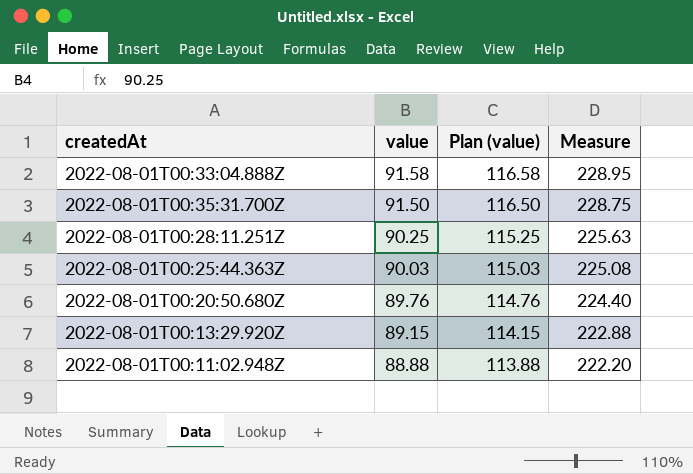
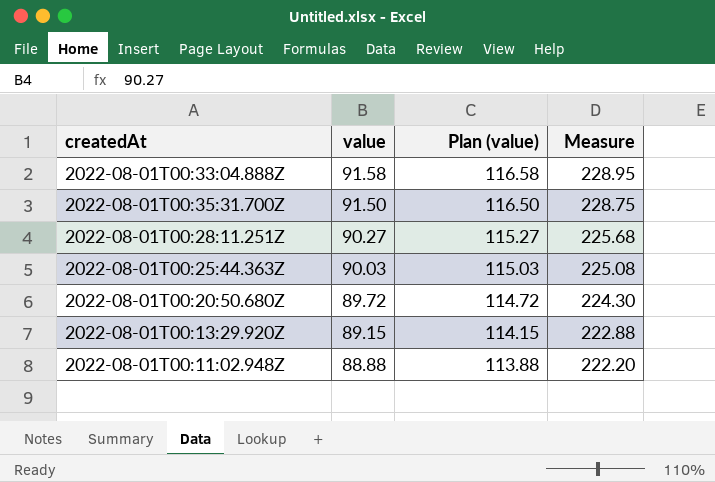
2022-08-01T00:28:11.251Z | value: 90.25 -> 90.27
2022-08-01T00:28:11.251Z | Plan (value): 115.25 -> 115.27
2022-08-01T00:28:11.251Z | Measure: 225.63 -> 225.68
2022-08-01T00:20:50.680Z | value: 89.76 -> 89.72
2022-08-01T00:20:50.680Z | Plan (value): 114.76 -> 114.72
2022-08-01T00:20:50.680Z | Measure: 224.40 -> 224.30

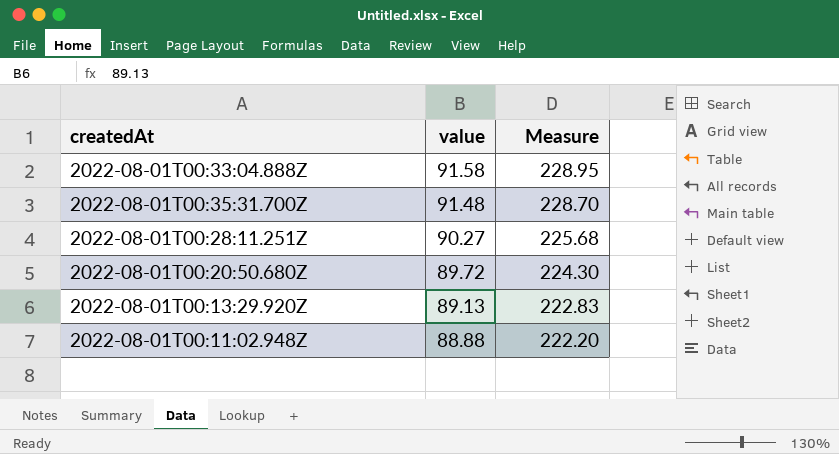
column Plan (value) | formula: [value] + 25 -> none
row 2022-08-01T00:25:44.363Z: 90.03 | 115.03 | 225.08 -> none
2022-08-01T00:35:31.700Z | value: 91.50 -> 91.48
2022-08-01T00:35:31.700Z | Measure: 228.75 -> 228.70
2022-08-01T00:13:29.920Z | value: 89.15 -> 89.13
2022-08-01T00:13:29.920Z | Measure: 222.88 -> 222.83

